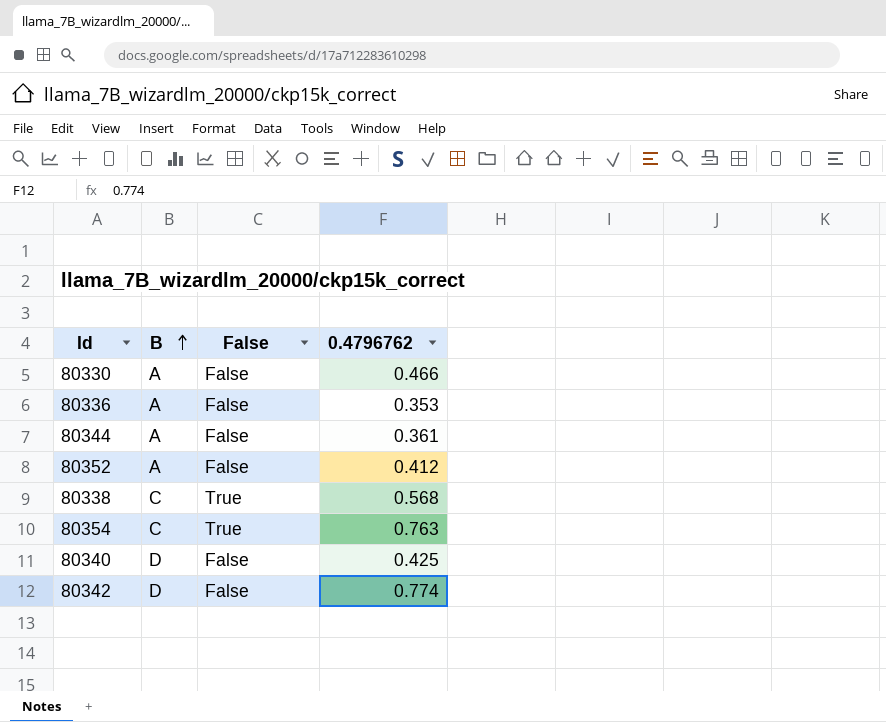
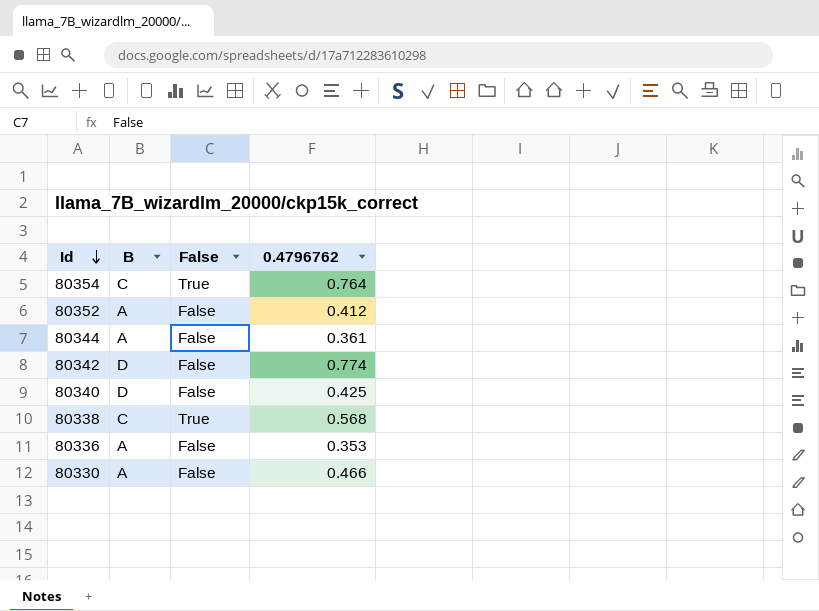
row order: B ascending -> Id descending
80354 | 0.4796762: 0.763 -> 0.764

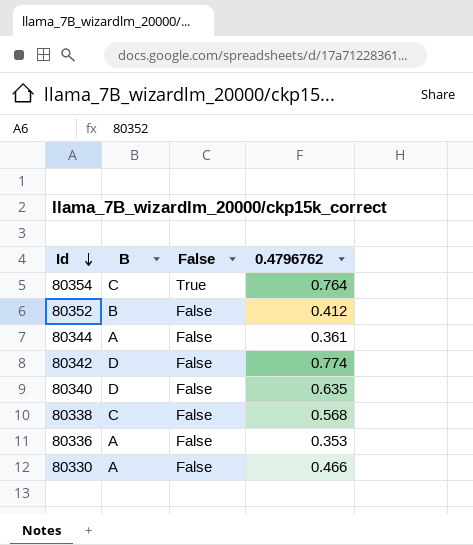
80352 | B: A -> B
80340 | 0.4796762: 0.425 -> 0.635
80338 | False: True -> False

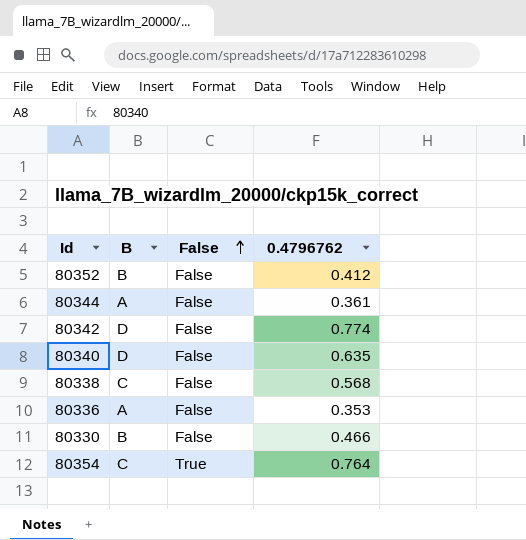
row order: Id descending -> False ascending
80330 | B: A -> B

